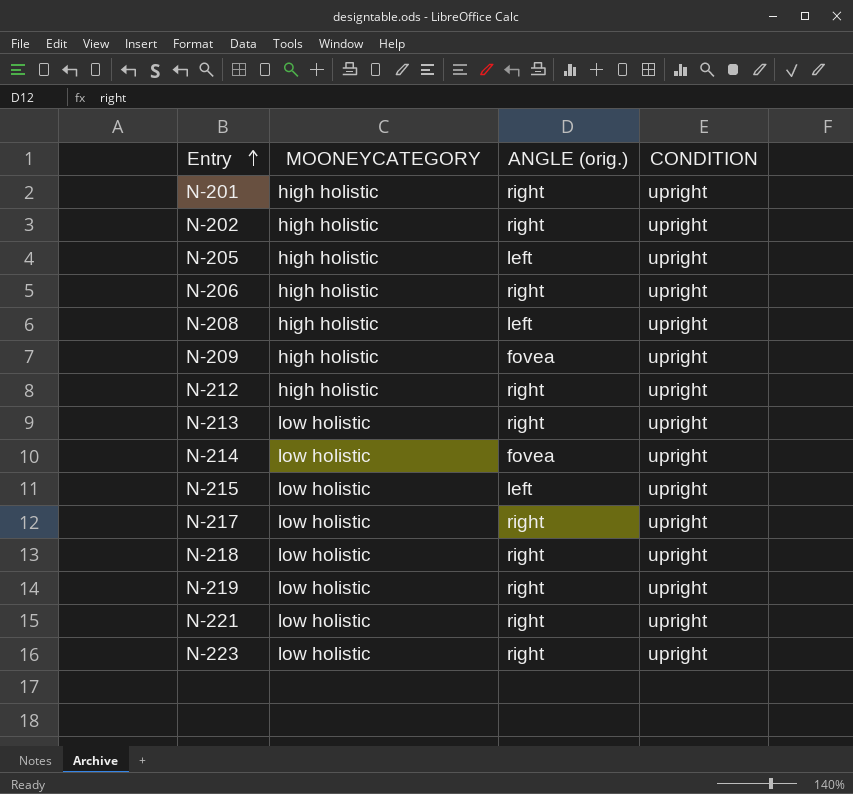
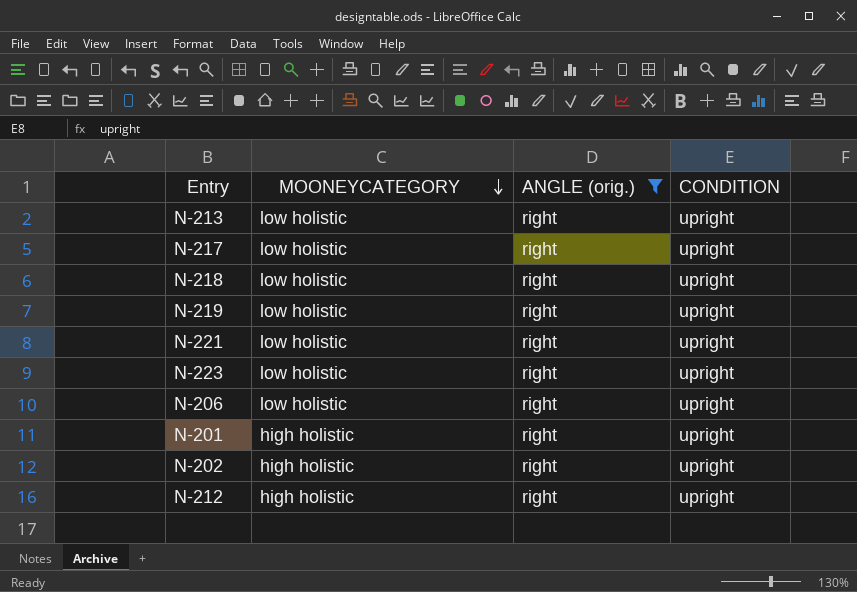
filter: none -> ANGLE (orig.) = right
row order: Entry ascending -> MOONEYCATEGORY descending
N-206 | MOONEYCATEGORY: high holistic -> low holistic

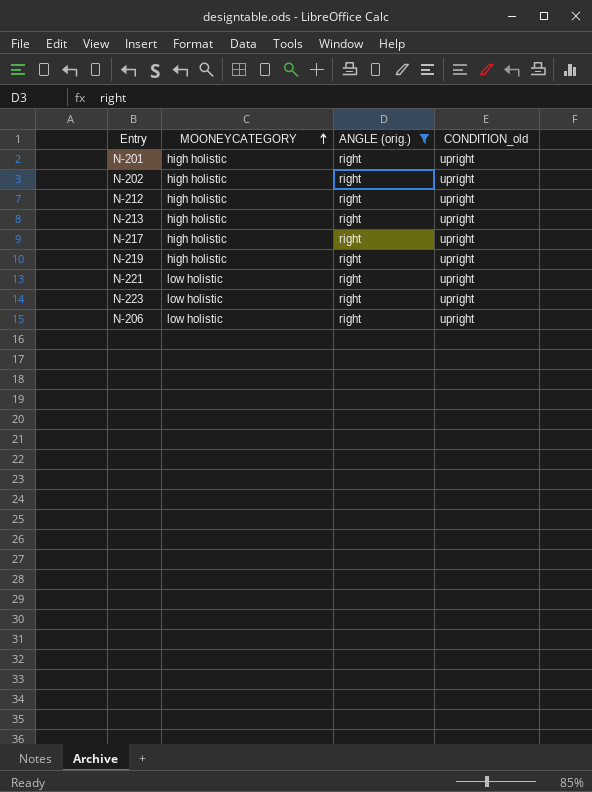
row order: MOONEYCATEGORY descending -> MOONEYCATEGORY ascending
column name: CONDITION -> CONDITION_old
row N-218: low holistic | right | upright -> none
N-213 | MOONEYCATEGORY: low holistic -> high holistic
N-217 | MOONEYCATEGORY: low holistic -> high holistic
N-219 | MOONEYCATEGORY: low holistic -> high holistic

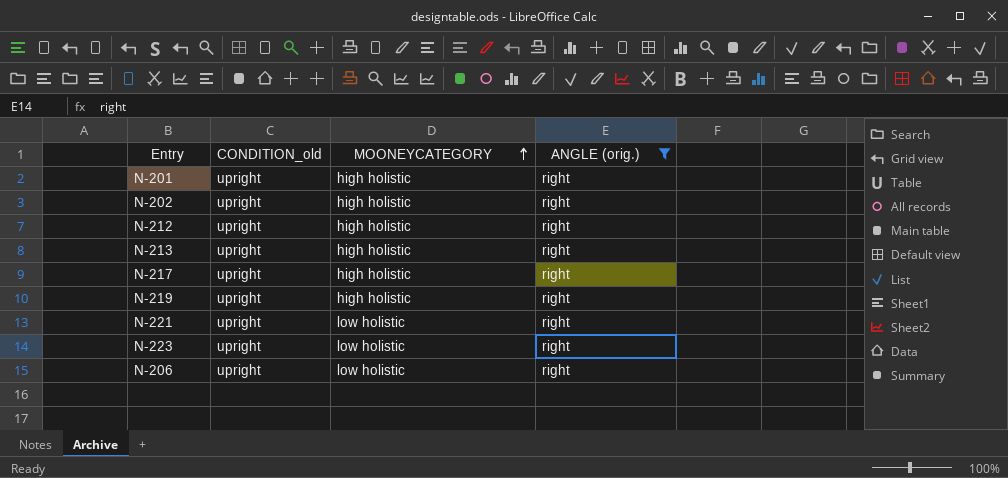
column CONDITION_old | position: 4 -> 2

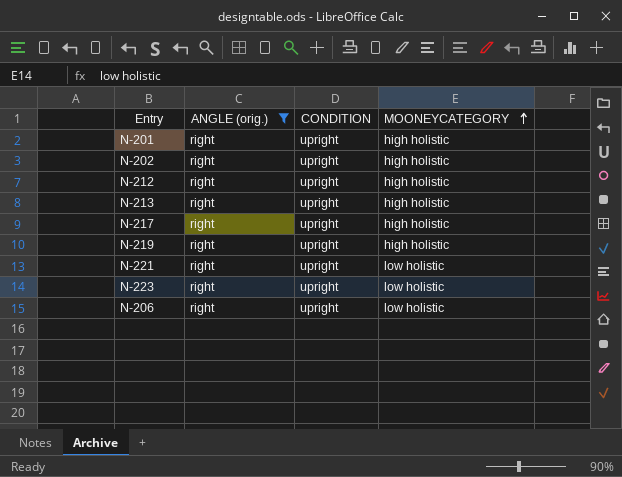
column ANGLE (orig.) | position: 4 -> 2
column name: CONDITION_old -> CONDITION

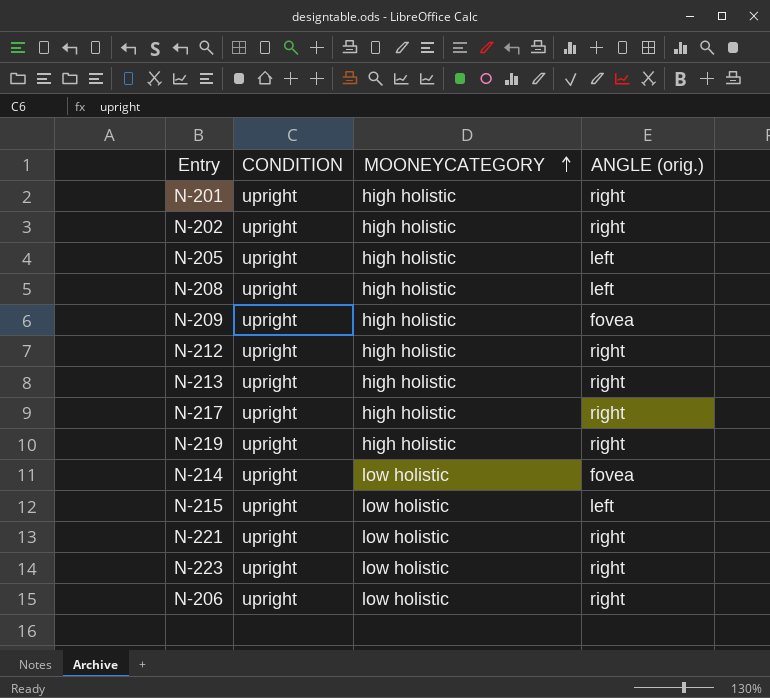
filter: ANGLE (orig.) = right -> none
column ANGLE (orig.) | position: 2 -> 4

